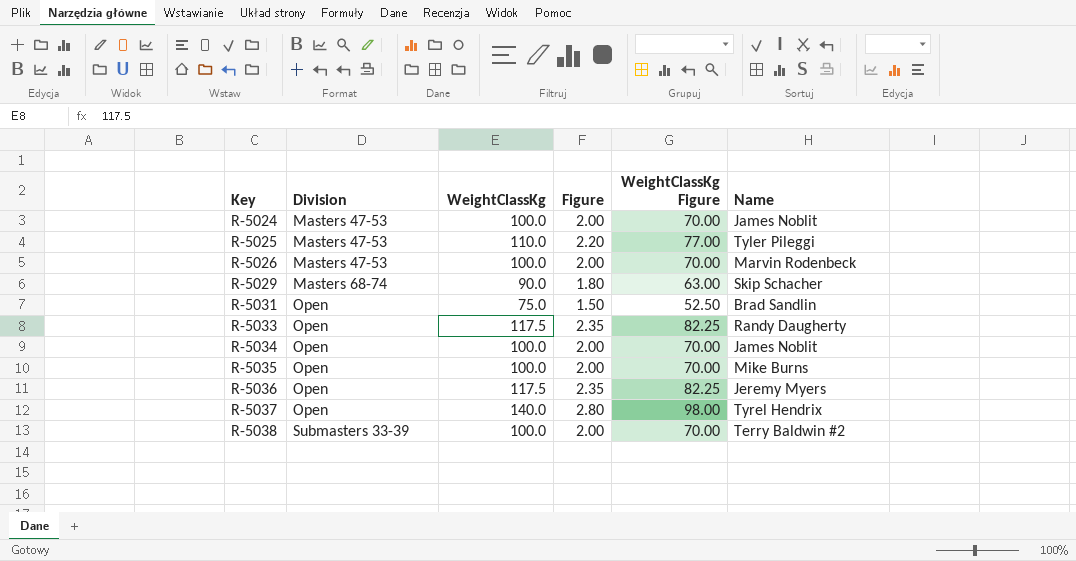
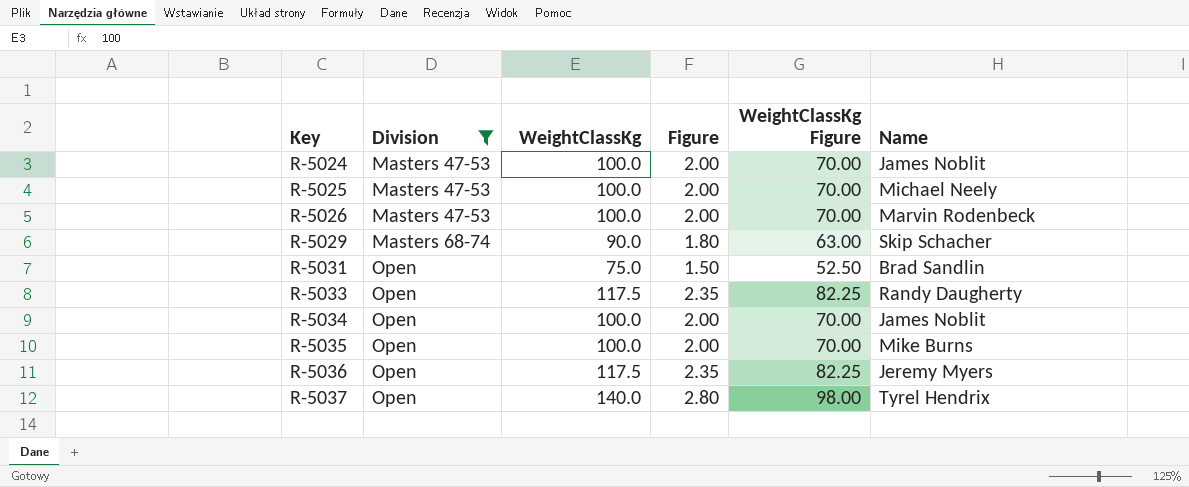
filter: none -> Division != Submasters 33-39
R-5025 | WeightClassKg: 110.0 -> 100.0
R-5025 | Figure: 2.20 -> 2.00
R-5025 | WeightClassKg Figure: 77.00 -> 70.00
R-5025 | Name: Tyler Pileggi -> Michael Neely

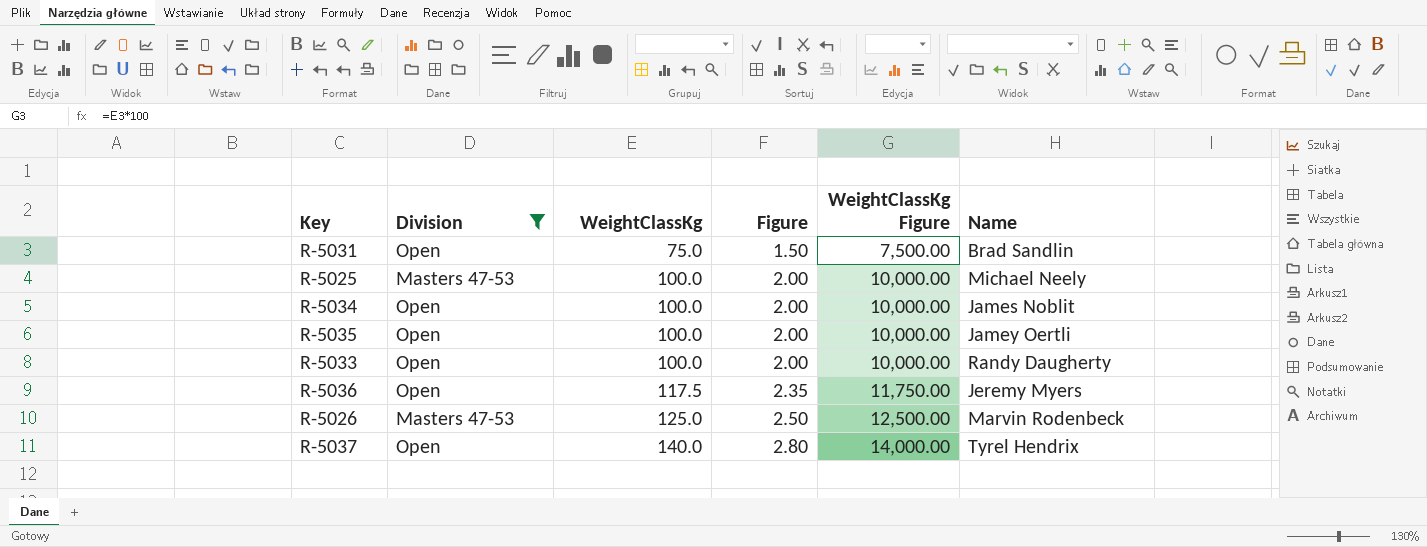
row order: Key ascending -> WeightClassKg ascending
column WeightClassKg Figure | formula: [WeightClassKg] * 0.7 -> [WeightClassKg] * 100
row R-5024: Masters 47-53 | 100.0 | 2.00 | 70.00 | James Noblit -> none
row R-5029: Masters 68-74 | 90.0 | 1.80 | 63.00 | Skip Schacher -> none
R-5035 | Name: Mike Burns -> Jamey Oertli
R-5033 | WeightClassKg: 117.5 -> 100.0
R-5033 | Figure: 2.35 -> 2.00
R-5026 | WeightClassKg: 100.0 -> 125.0
R-5026 | Figure: 2.00 -> 2.50

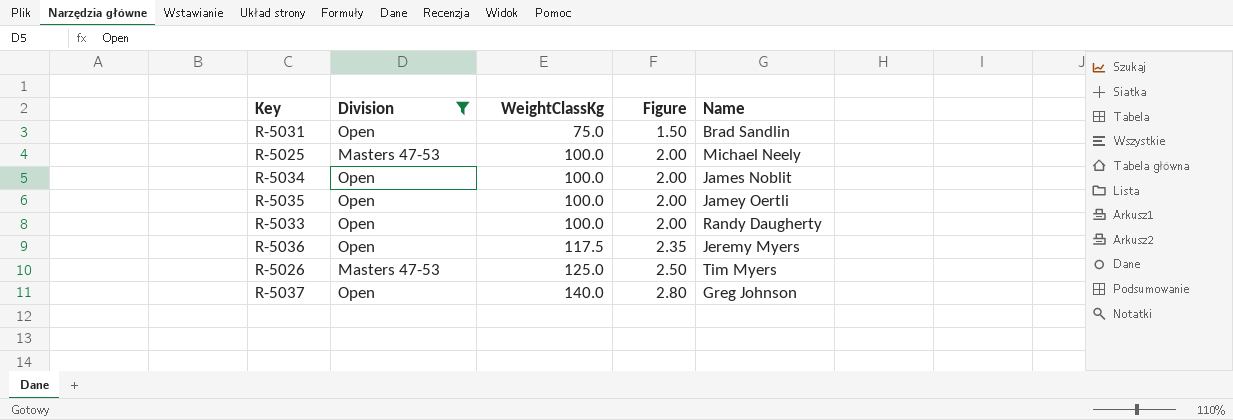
column WeightClassKg Figure | formula: [WeightClassKg] * 100 -> none
R-5026 | Name: Marvin Rodenbeck -> Tim Myers
R-5037 | Name: Tyrel Hendrix -> Greg Johnson

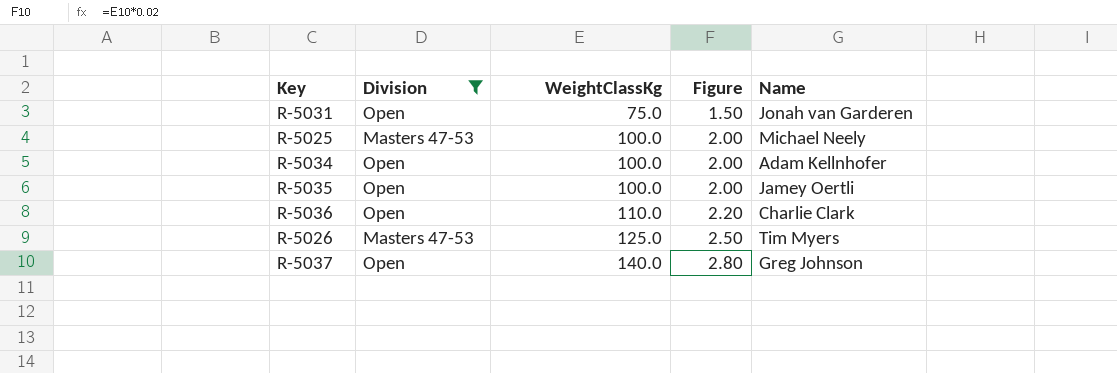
row R-5033: Open | 100.0 | 2.00 | Randy Daugherty -> none
R-5031 | Name: Brad Sandlin -> Jonah van Garderen
R-5034 | Name: James Noblit -> Adam Kellnhofer
R-5036 | WeightClassKg: 117.5 -> 110.0
R-5036 | Figure: 2.35 -> 2.20
R-5036 | Name: Jeremy Myers -> Charlie Clark

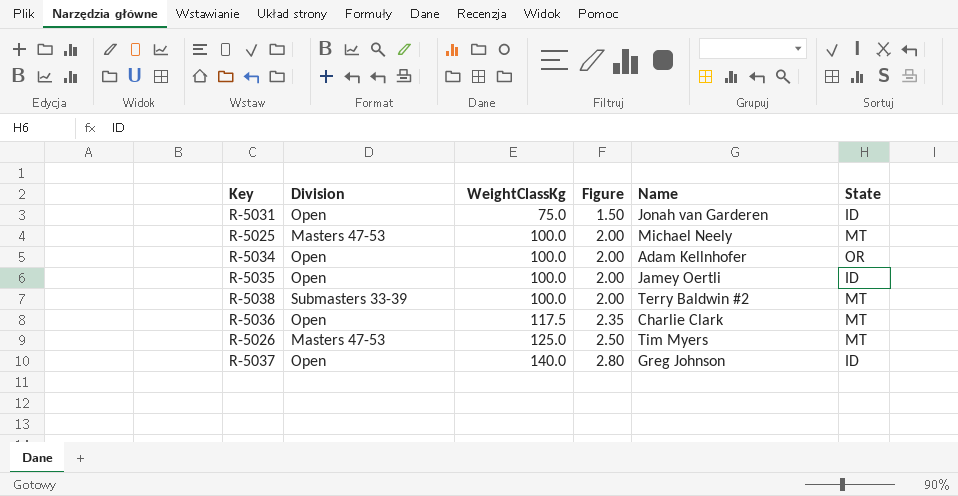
filter: Division != Submasters 33-39 -> none
column State | position: none -> 6
R-5036 | WeightClassKg: 110.0 -> 117.5
R-5036 | Figure: 2.20 -> 2.35

